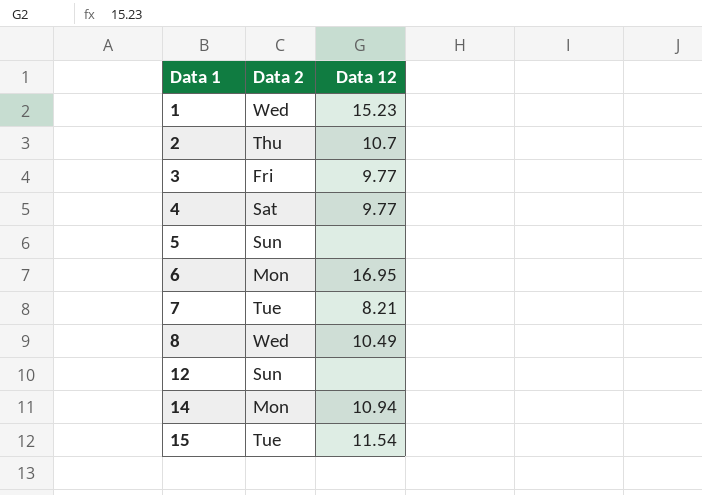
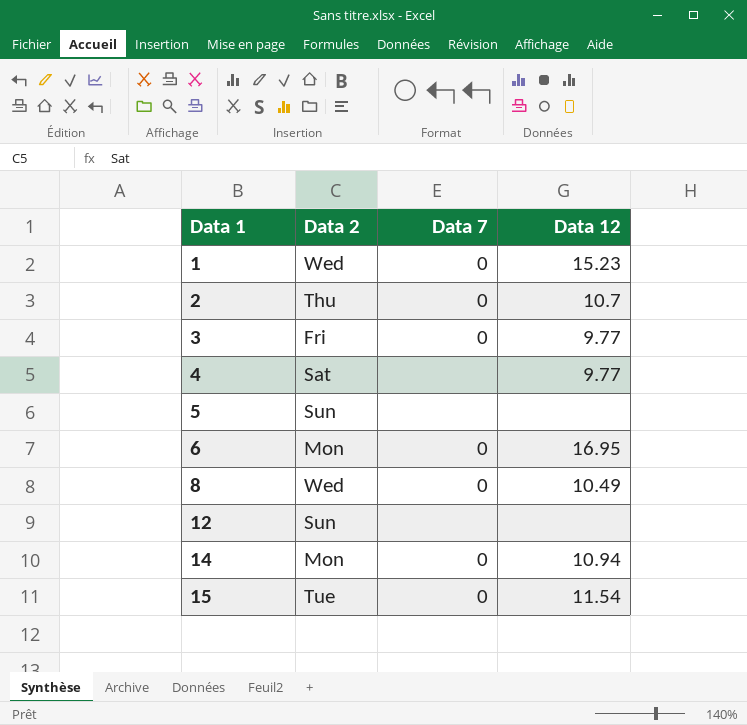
column Data 7 | position: none -> 3
row 7: Tue | 8.21 -> none

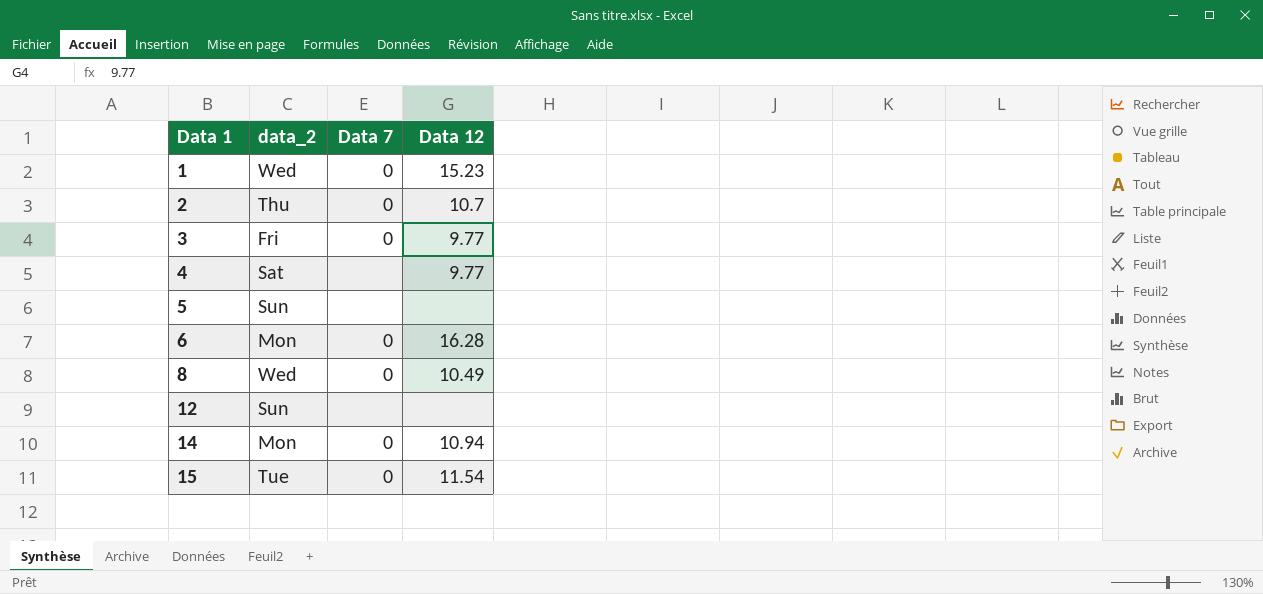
column name: Data 2 -> data_2
6 | Data 12: 16.95 -> 16.28

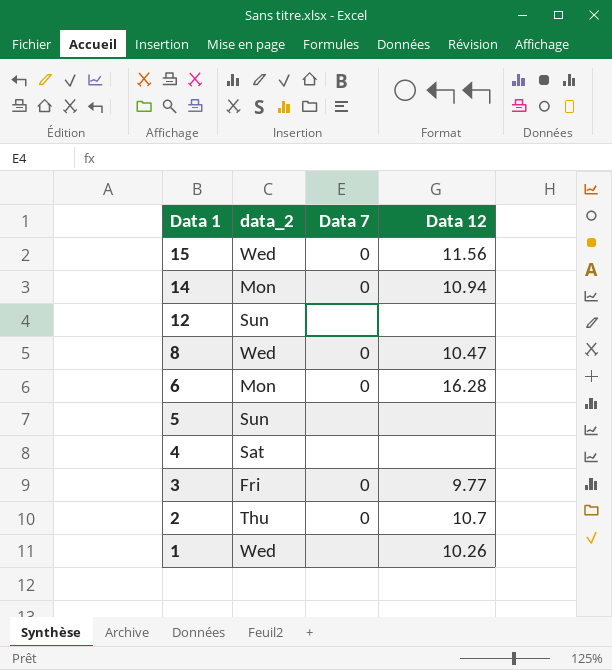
row order: Data 1 ascending -> Data 1 descending
15 | data_2: Tue -> Wed
15 | Data 12: 11.54 -> 11.56
8 | Data 12: 10.49 -> 10.47
4 | Data 12: 9.77 -> none
1 | Data 7: 0 -> none
1 | Data 12: 15.23 -> 10.26

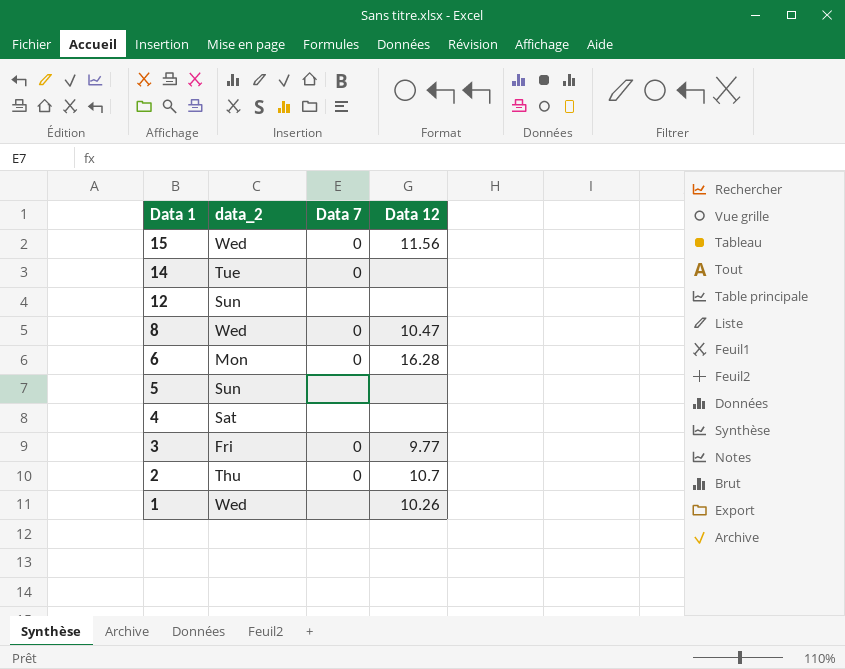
14 | data_2: Mon -> Tue
14 | Data 12: 10.94 -> none

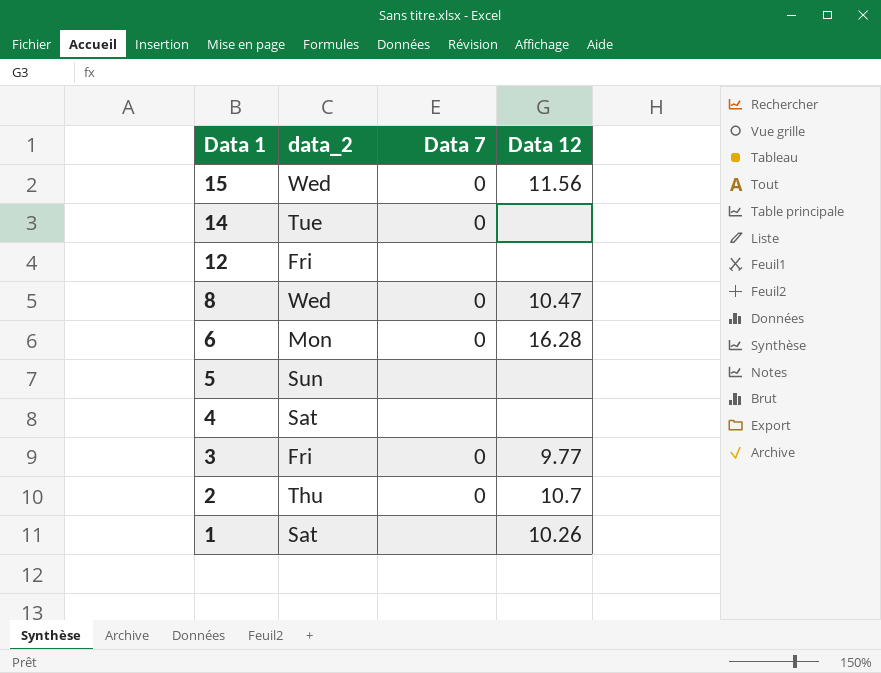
12 | data_2: Sun -> Fri
1 | data_2: Wed -> Sat

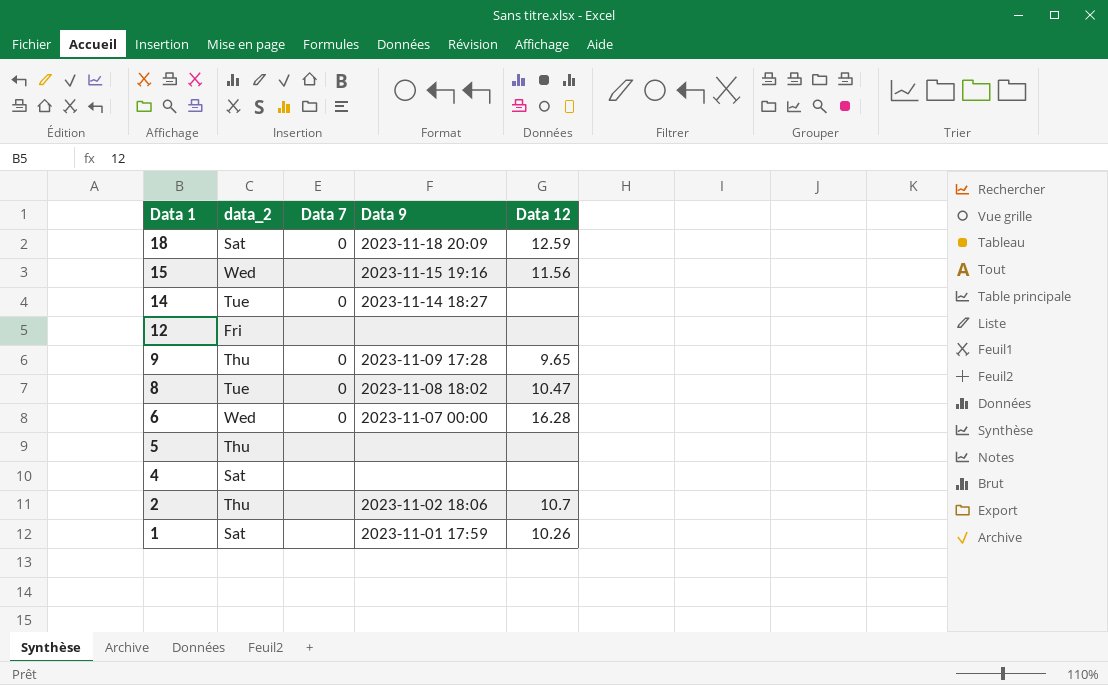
column Data 9 | position: none -> 4
row 3: Fri | 0 | 9.77 -> none
row 18: none -> Sat | 0 | 2023-11-18 20:09 | 12.59
15 | Data 7: 0 -> none
row 9: none -> Thu | 0 | 2023-11-09 17:28 | 9.65
8 | data_2: Wed -> Tue
6 | data_2: Mon -> Wed
5 | data_2: Sun -> Thu
2 | Data 7: 0 -> none

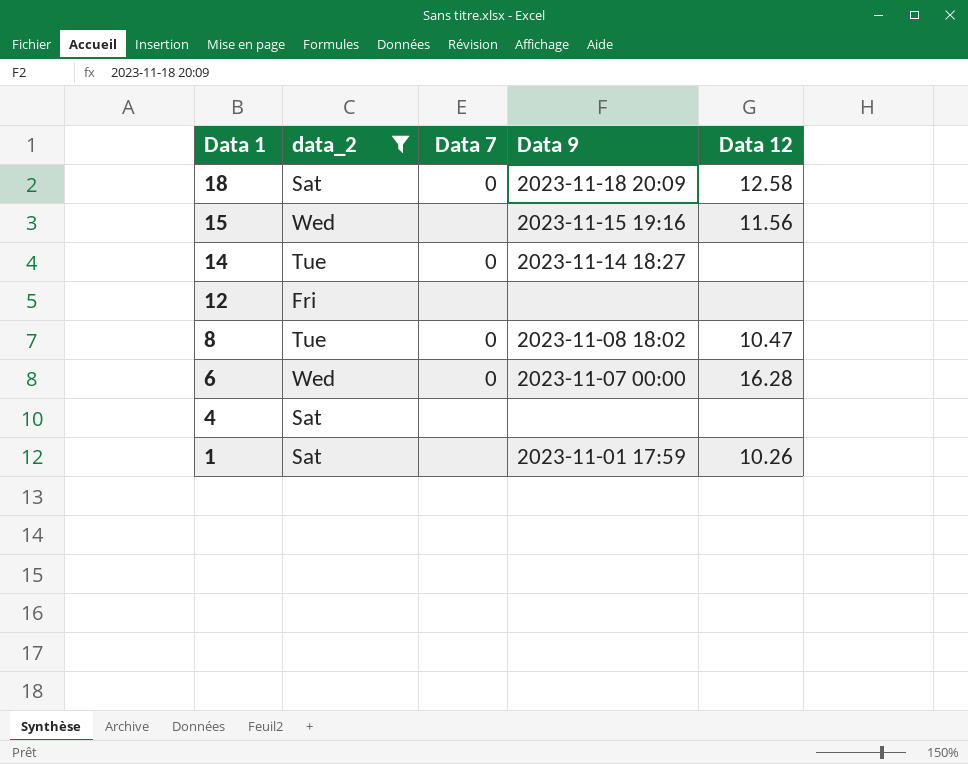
filter: none -> data_2 != Thu
18 | Data 12: 12.59 -> 12.58

